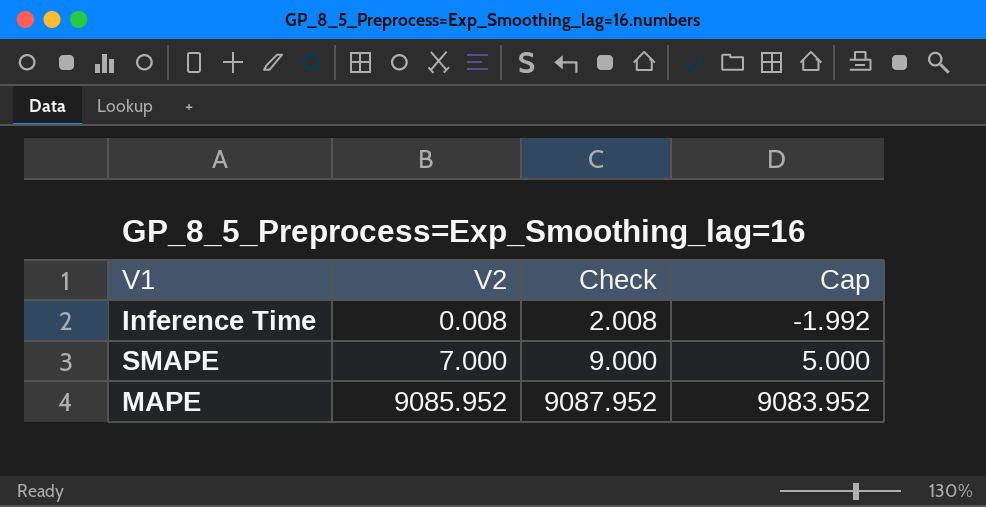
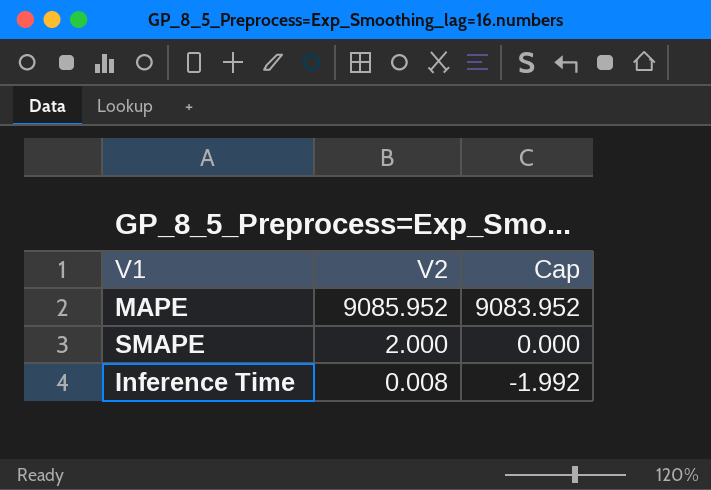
row order: V2 ascending -> V2 descending
column Check | formula: [V2] + 2 -> none
SMAPE | V2: 7.000 -> 2.000
SMAPE | Cap: 5.000 -> 0.000

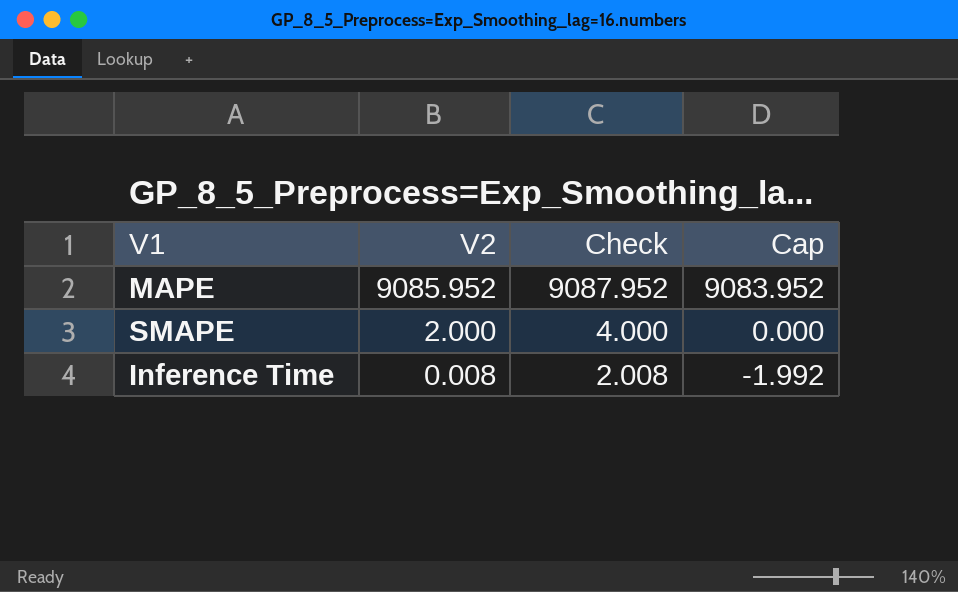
column Check | formula: none -> [V2] + 2

